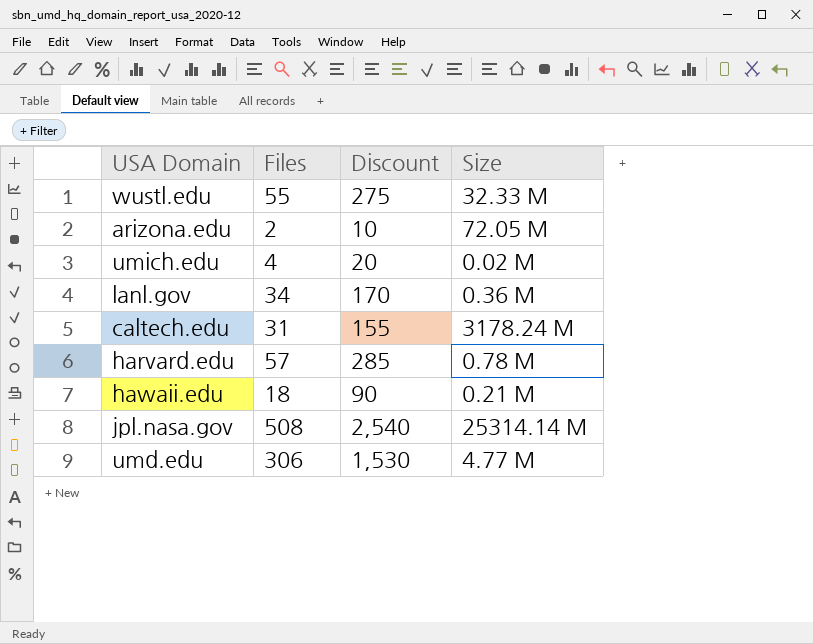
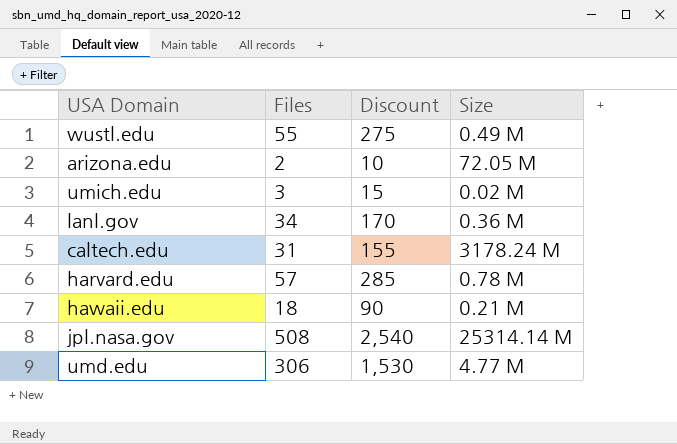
wustl.edu | Size: 32.33 M -> 0.49 M
umich.edu | Files: 4 -> 3
umich.edu | Discount: 20 -> 15

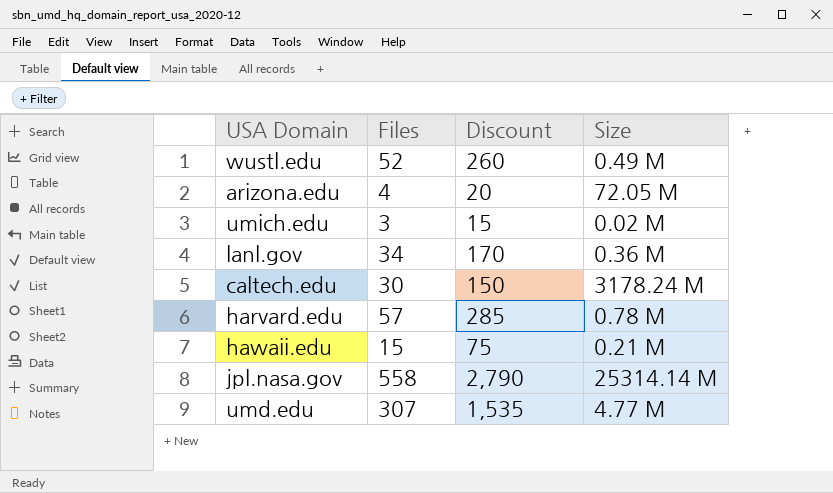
wustl.edu | Files: 55 -> 52
wustl.edu | Discount: 275 -> 260
arizona.edu | Files: 2 -> 4
arizona.edu | Discount: 10 -> 20
caltech.edu | Files: 31 -> 30
caltech.edu | Discount: 155 -> 150
hawaii.edu | Files: 18 -> 15
hawaii.edu | Discount: 90 -> 75
jpl.nasa.gov | Files: 508 -> 558
jpl.nasa.gov | Discount: 2,540 -> 2,790
umd.edu | Files: 306 -> 307
umd.edu | Discount: 1,530 -> 1,535

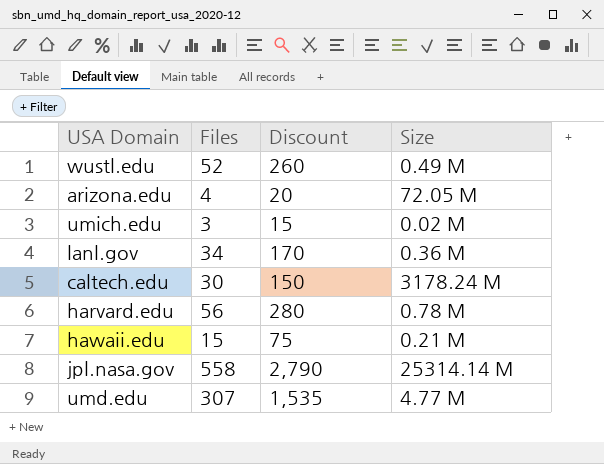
harvard.edu | Files: 57 -> 56
harvard.edu | Discount: 285 -> 280

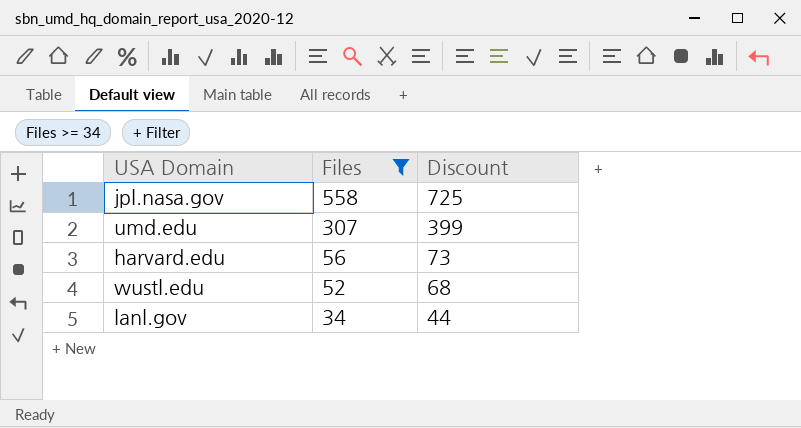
filter: none -> Files >= 34
row order: none -> Files descending
column Size | position: 4 -> none
column Discount | formula: [Files] * 5 -> [Files] * 1.3

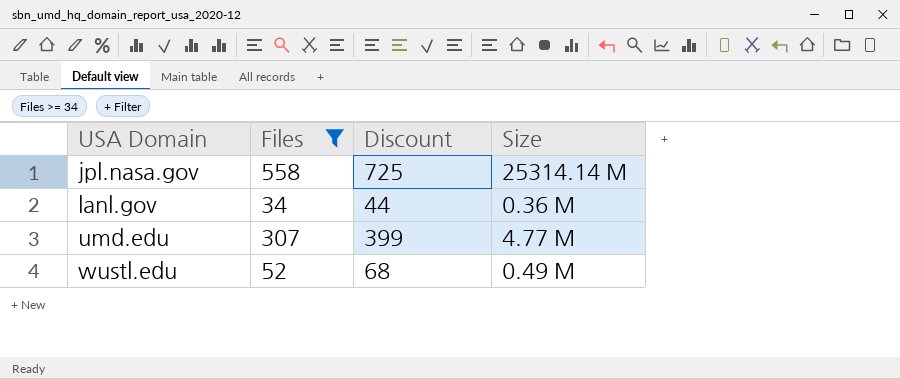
row order: Files descending -> USA Domain ascending
column Size | position: none -> 4
row harvard.edu: 56 | 73 -> none

